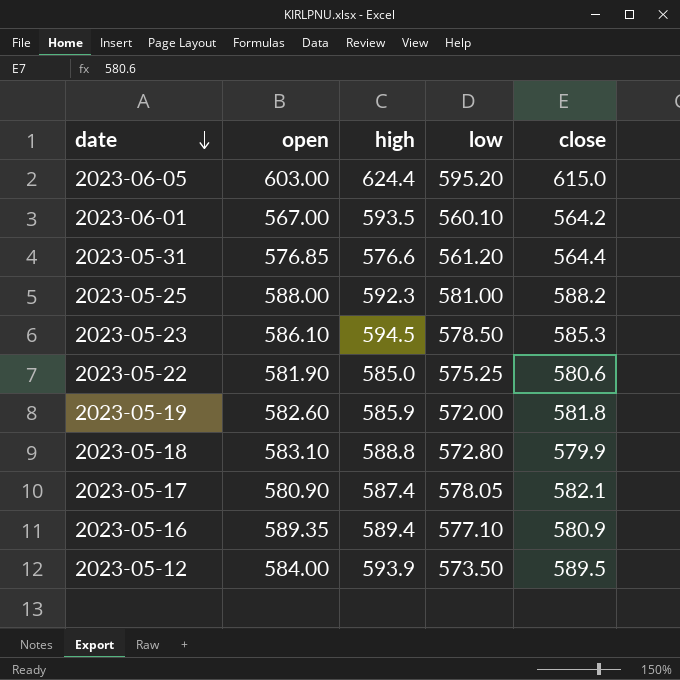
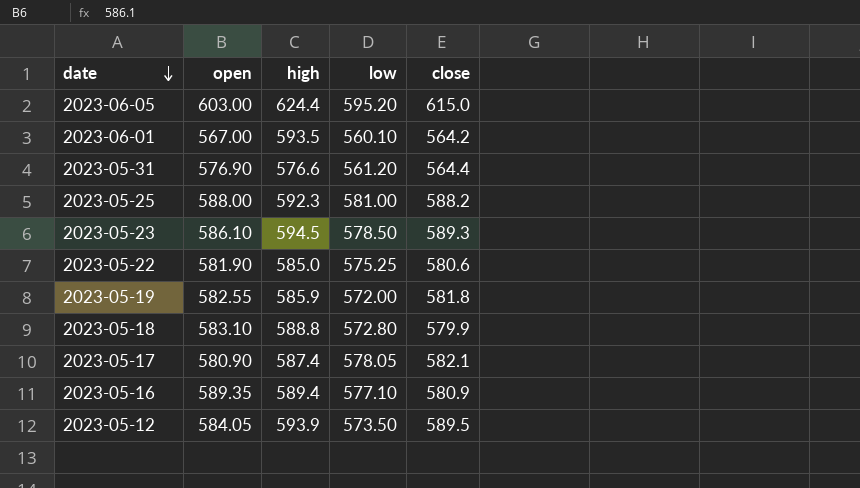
2023-05-31 | open: 576.85 -> 576.90
2023-05-23 | close: 585.3 -> 589.3
2023-05-19 | open: 582.60 -> 582.55
2023-05-12 | open: 584.00 -> 584.05

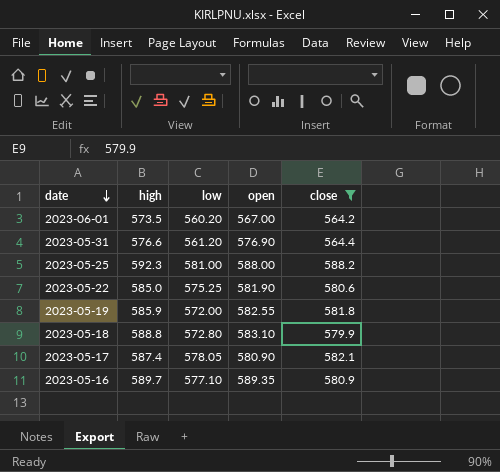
filter: none -> close <= 588.2
column open | position: 2 -> 4
2023-06-01 | high: 593.5 -> 573.5
2023-06-01 | low: 560.10 -> 560.20
2023-05-16 | high: 589.4 -> 589.7

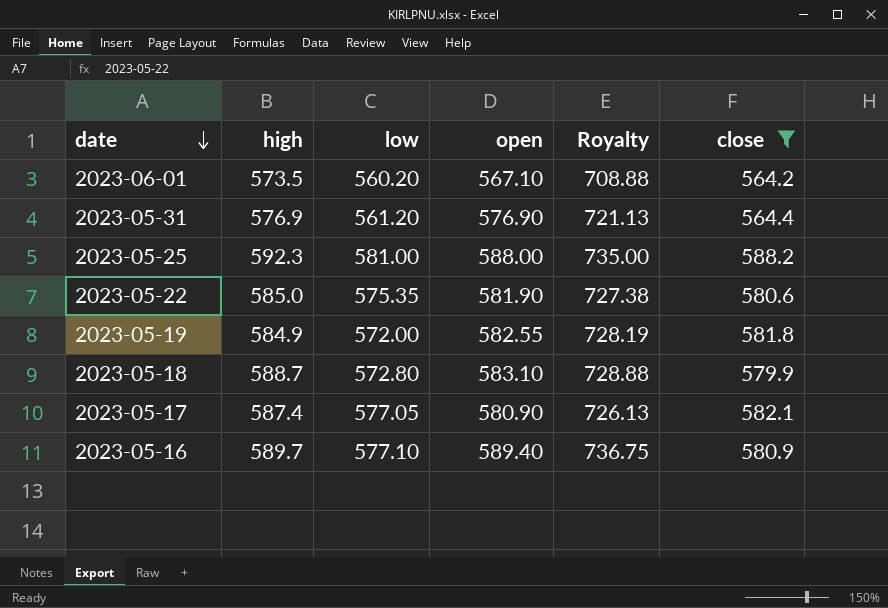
column Royalty | formula: none -> [open] * 1.25
2023-06-01 | open: 567.00 -> 567.10
2023-05-31 | high: 576.6 -> 576.9
2023-05-22 | low: 575.25 -> 575.35
2023-05-19 | high: 585.9 -> 584.9
2023-05-18 | high: 588.8 -> 588.7
2023-05-17 | low: 578.05 -> 577.05
2023-05-16 | open: 589.35 -> 589.40

